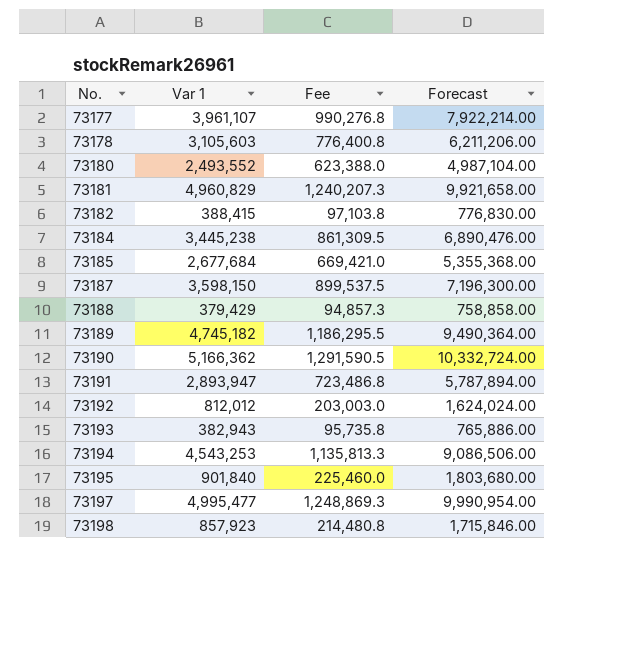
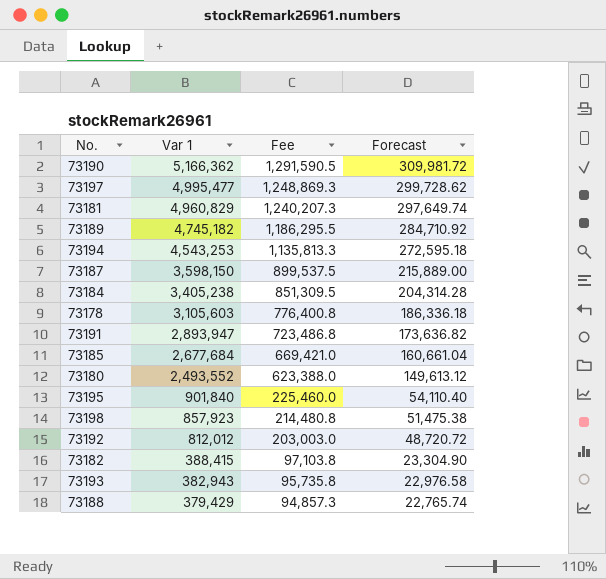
row order: No. ascending -> Var 1 descending
column Forecast | formula: [Var 1] * 2 -> [Var 1] * 0.06
row 73177: 3,961,107 | 990,276.8 | 7,922,214.00 -> none
73184 | Var 1: 3,445,238 -> 3,405,238
73184 | Fee: 861,309.5 -> 851,309.5

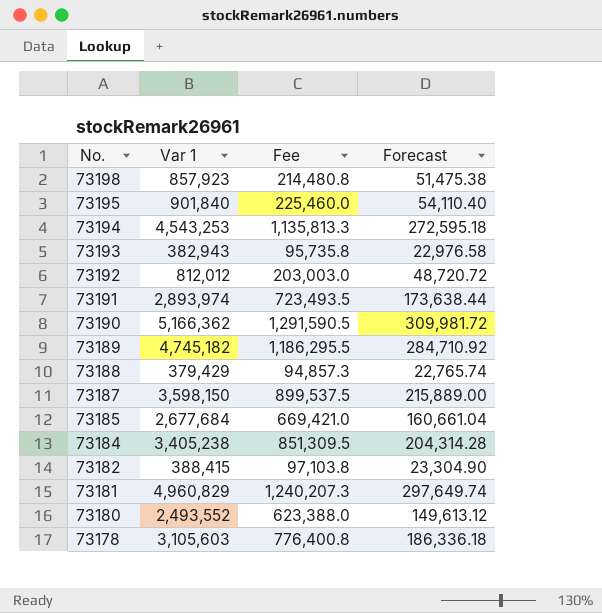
row order: Var 1 descending -> No. descending
row 73197: 4,995,477 | 1,248,869.3 | 299,728.62 -> none
73191 | Var 1: 2,893,947 -> 2,893,974
73191 | Fee: 723,486.8 -> 723,493.5
73191 | Forecast: 173,636.82 -> 173,638.44

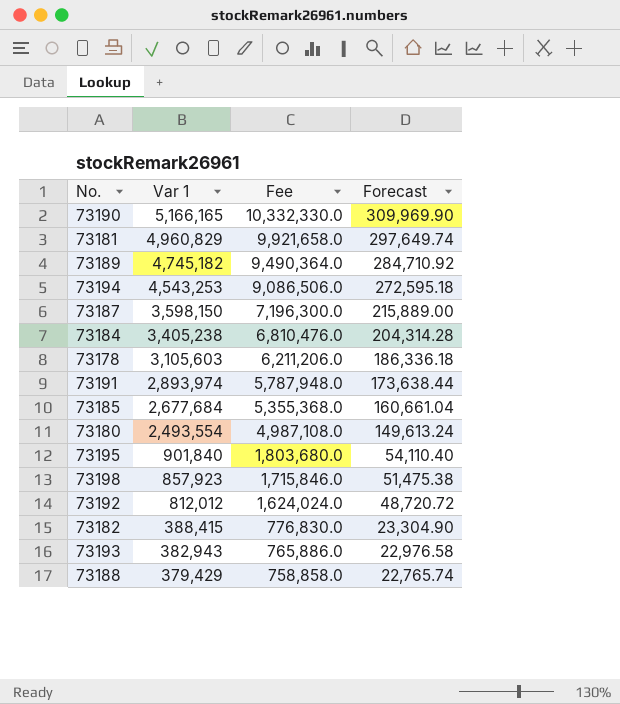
row order: No. descending -> Var 1 descending
column Fee | formula: [Var 1] * 0.25 -> [Var 1] * 2
73190 | Var 1: 5,166,362 -> 5,166,165
73190 | Forecast: 309,981.72 -> 309,969.90
73180 | Var 1: 2,493,552 -> 2,493,554
73180 | Forecast: 149,613.12 -> 149,613.24

